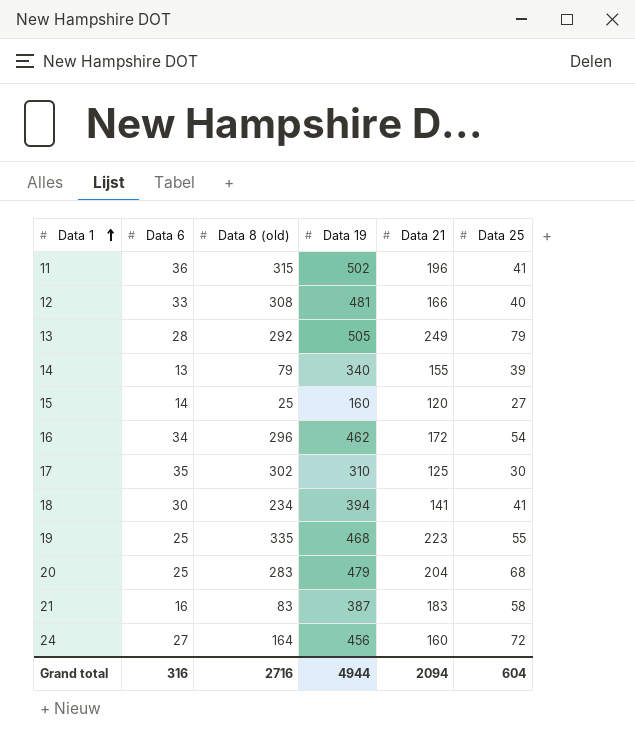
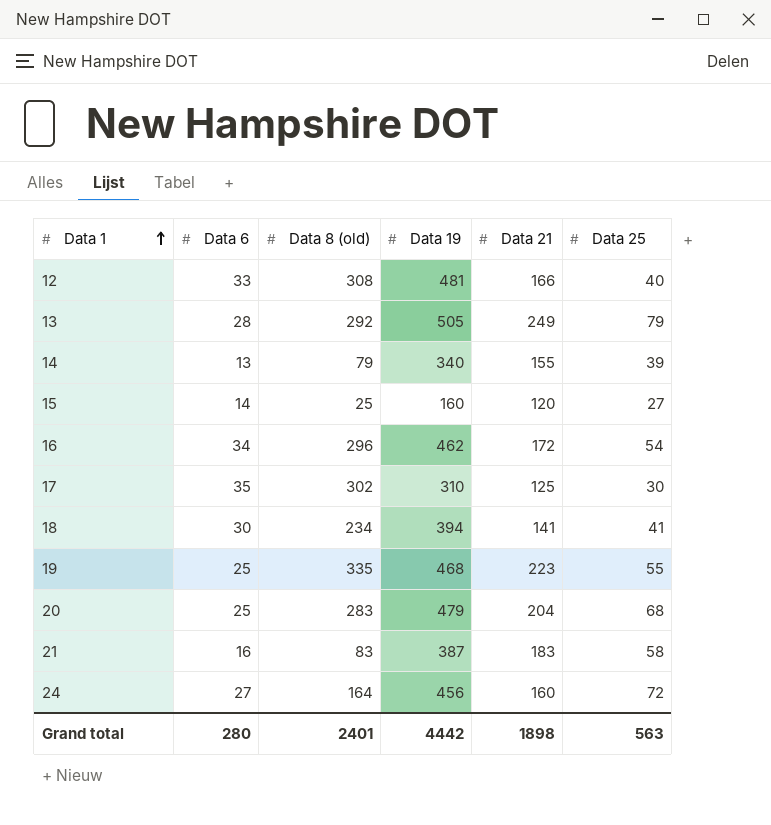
row 11: 36 | 315 | 502 | 196 | 41 -> none
Grand total | Data 6: 316 -> 280
Grand total | Data 8 (old): 2716 -> 2401
Grand total | Data 19: 4944 -> 4442
Grand total | Data 21: 2094 -> 1898
Grand total | Data 25: 604 -> 563

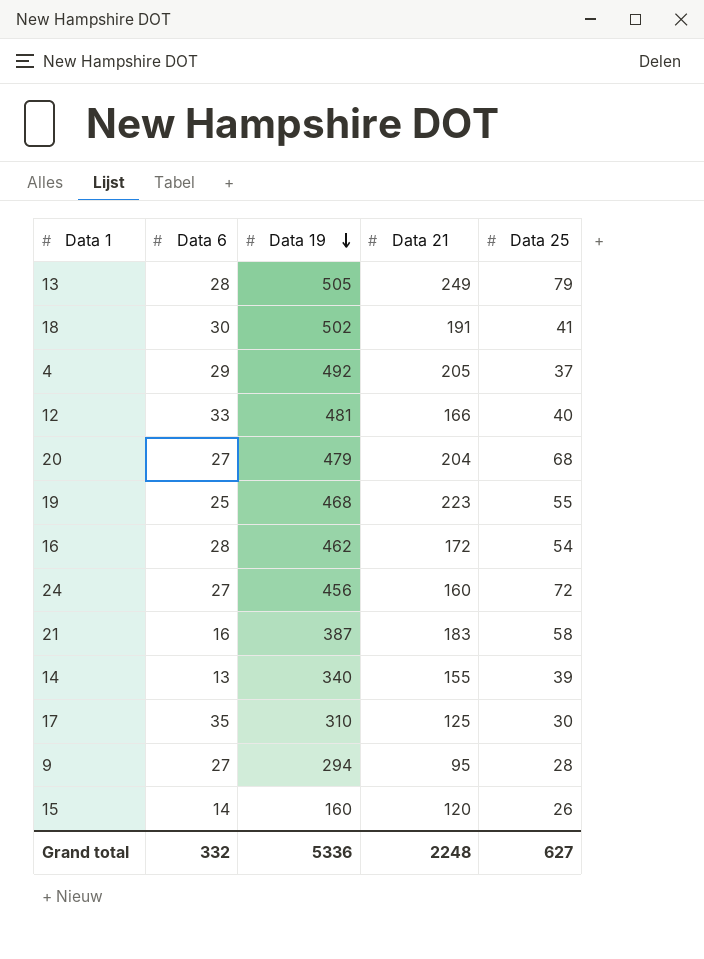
row order: Data 1 ascending -> Data 19 descending
column Data 8 (old) | position: 3 -> none
18 | Data 19: 394 -> 502
18 | Data 21: 141 -> 191
row 4: none -> 29 | 492 | 205 | 37
20 | Data 6: 25 -> 27
16 | Data 6: 34 -> 28
row 9: none -> 27 | 294 | 95 | 28
15 | Data 25: 27 -> 26
Grand total | Data 6: 280 -> 332
Grand total | Data 19: 4442 -> 5336
Grand total | Data 21: 1898 -> 2248
Grand total | Data 25: 563 -> 627

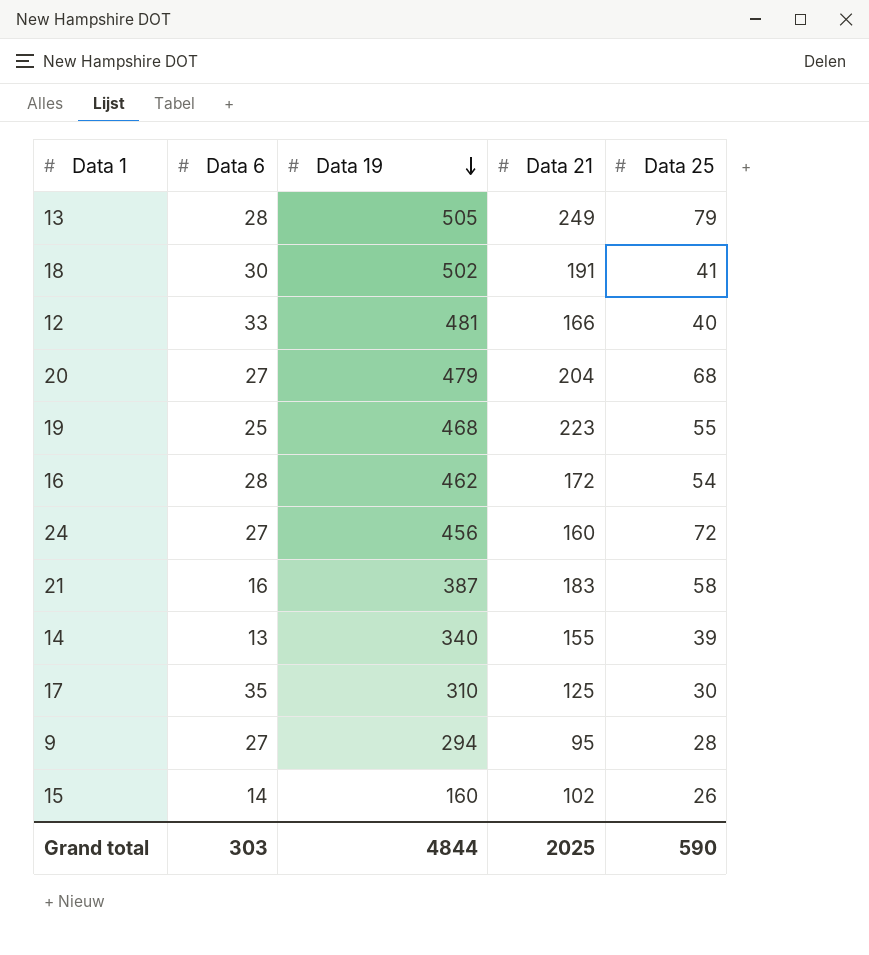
row 4: 29 | 492 | 205 | 37 -> none
15 | Data 21: 120 -> 102
Grand total | Data 6: 332 -> 303
Grand total | Data 19: 5336 -> 4844
Grand total | Data 21: 2248 -> 2025
Grand total | Data 25: 627 -> 590

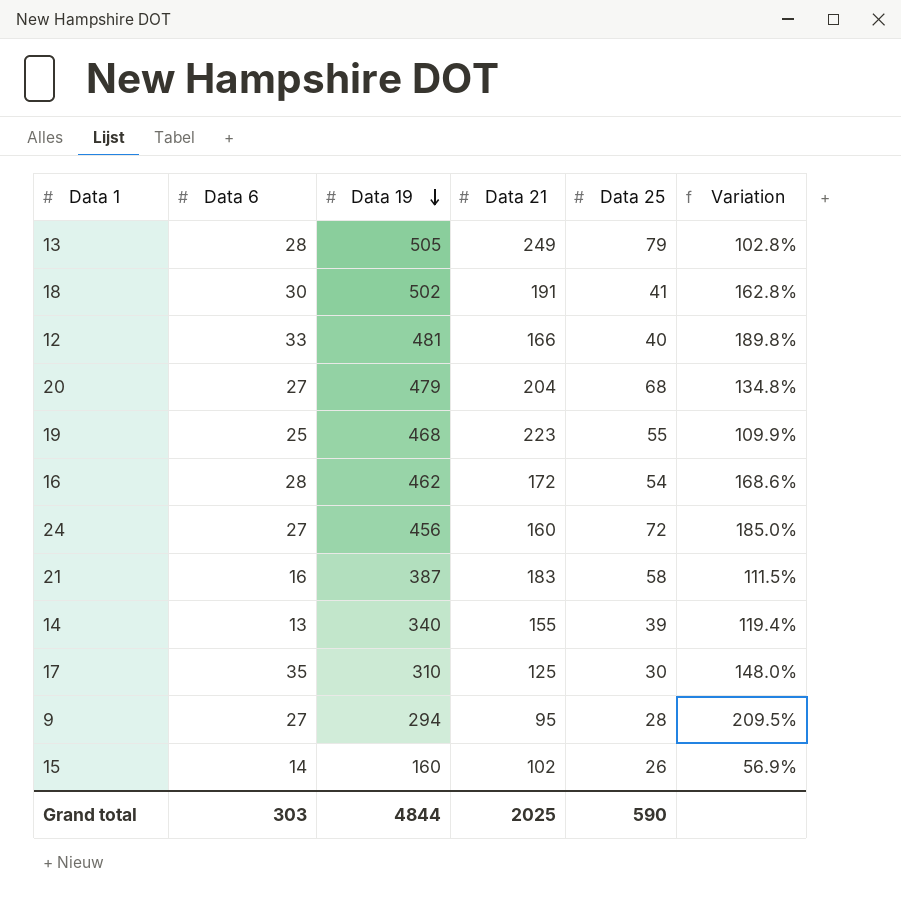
column Variation | formula: none -> ([Data 19] - [Data 21]) / [Data 21]

